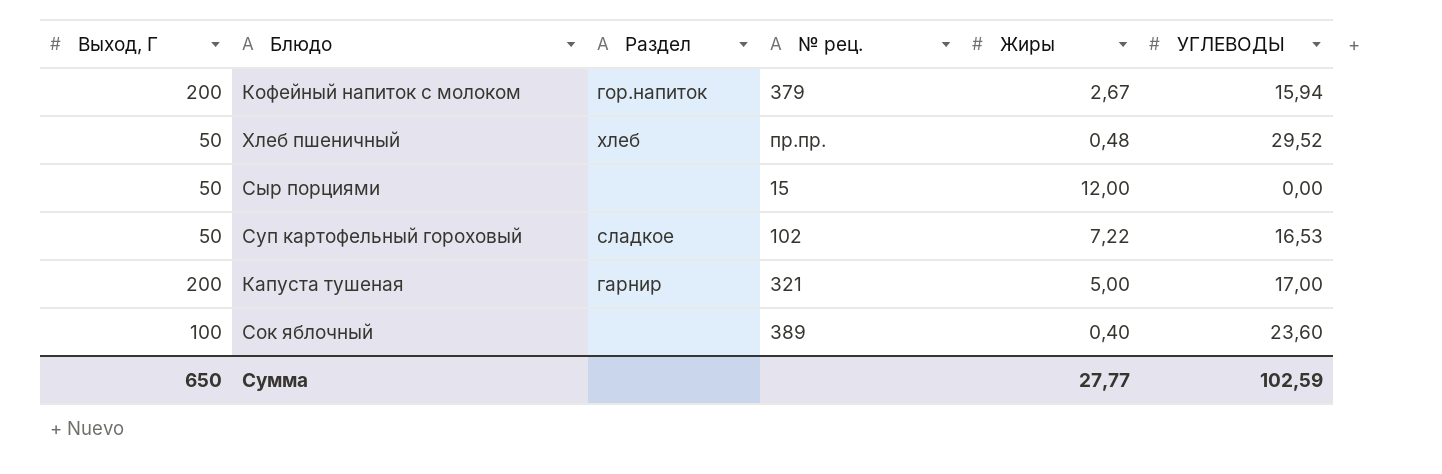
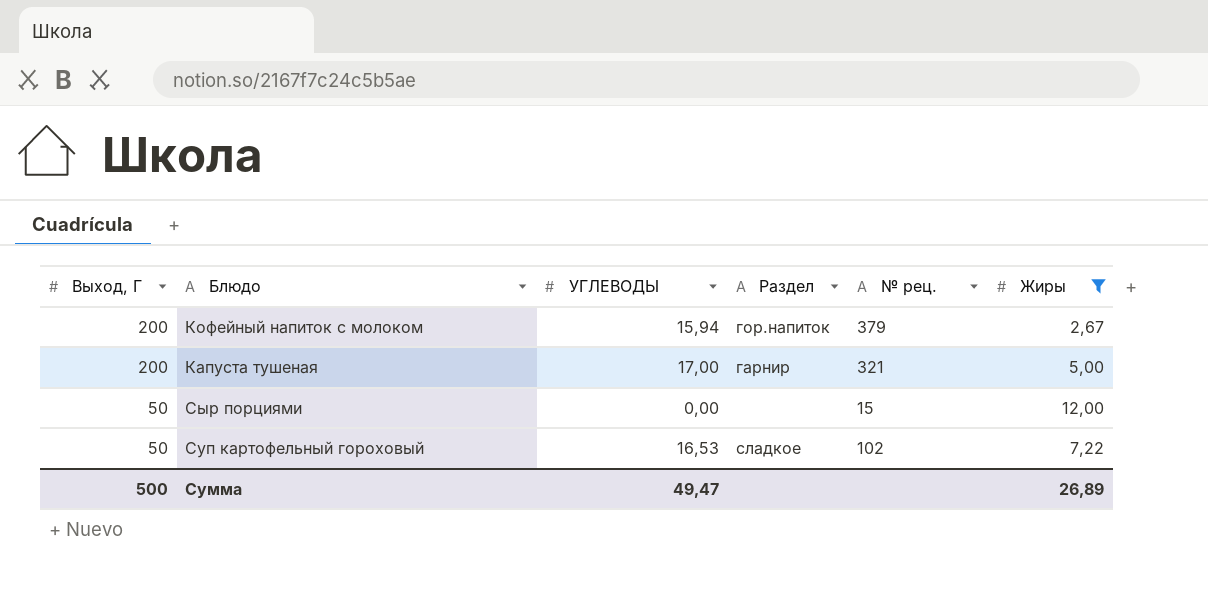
filter: none -> Жиры >= 2,67
row order: none -> Выход, Г descending
column УГЛЕВОДЫ | position: 6 -> 3
Сумма | Выход, Г: 650 -> 500
Сумма | УГЛЕВОДЫ: 102,59 -> 49,47
Сумма | Жиры: 27,77 -> 26,89

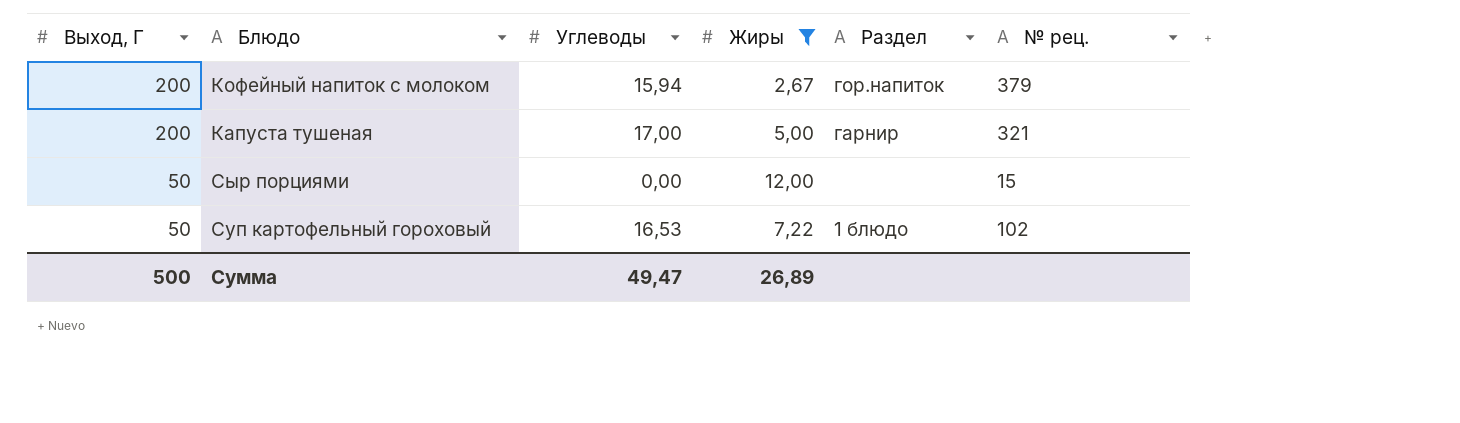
column name: УГЛЕВОДЫ -> Углеводы
column Жиры | position: 6 -> 4
Суп картофельный гороховый | Раздел: сладкое -> 1 блюдо

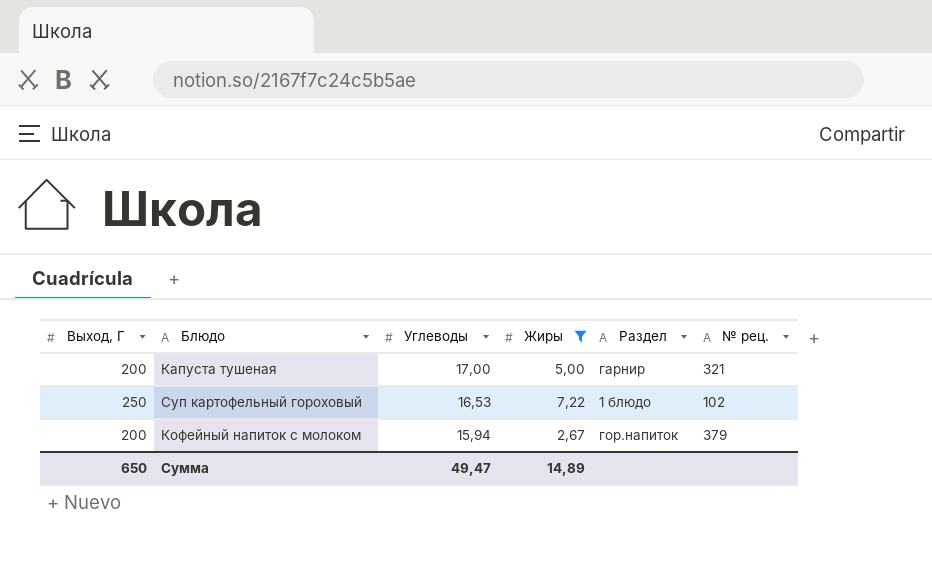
row order: Выход, Г descending -> Углеводы descending
row Сыр порциями: 50 | 0,00 | 12,00 | none | 15 -> none
Суп картофельный гороховый | Выход, Г: 50 -> 250
Сумма | Выход, Г: 500 -> 650
Сумма | Жиры: 26,89 -> 14,89

